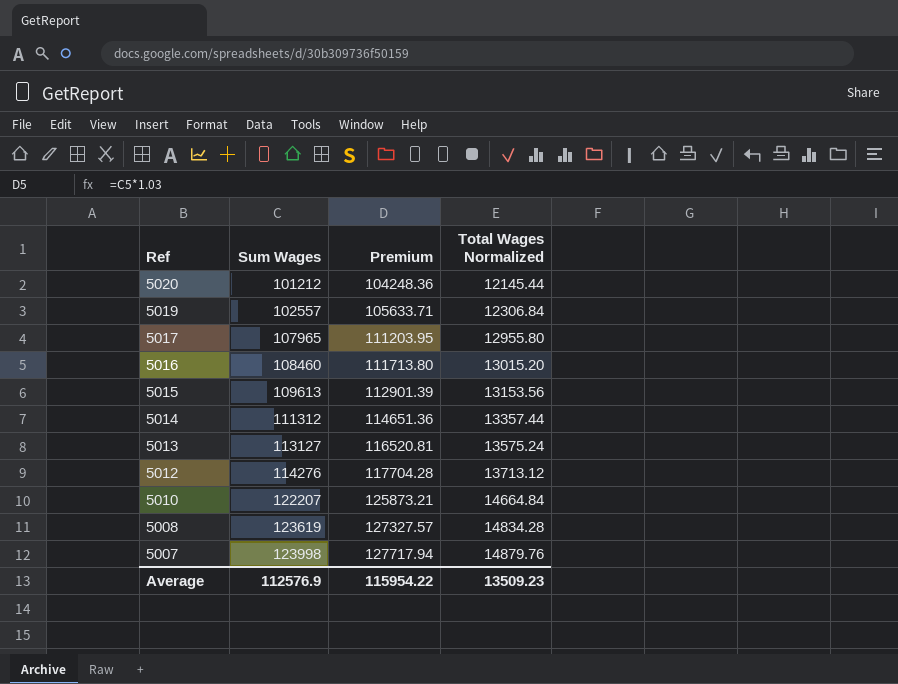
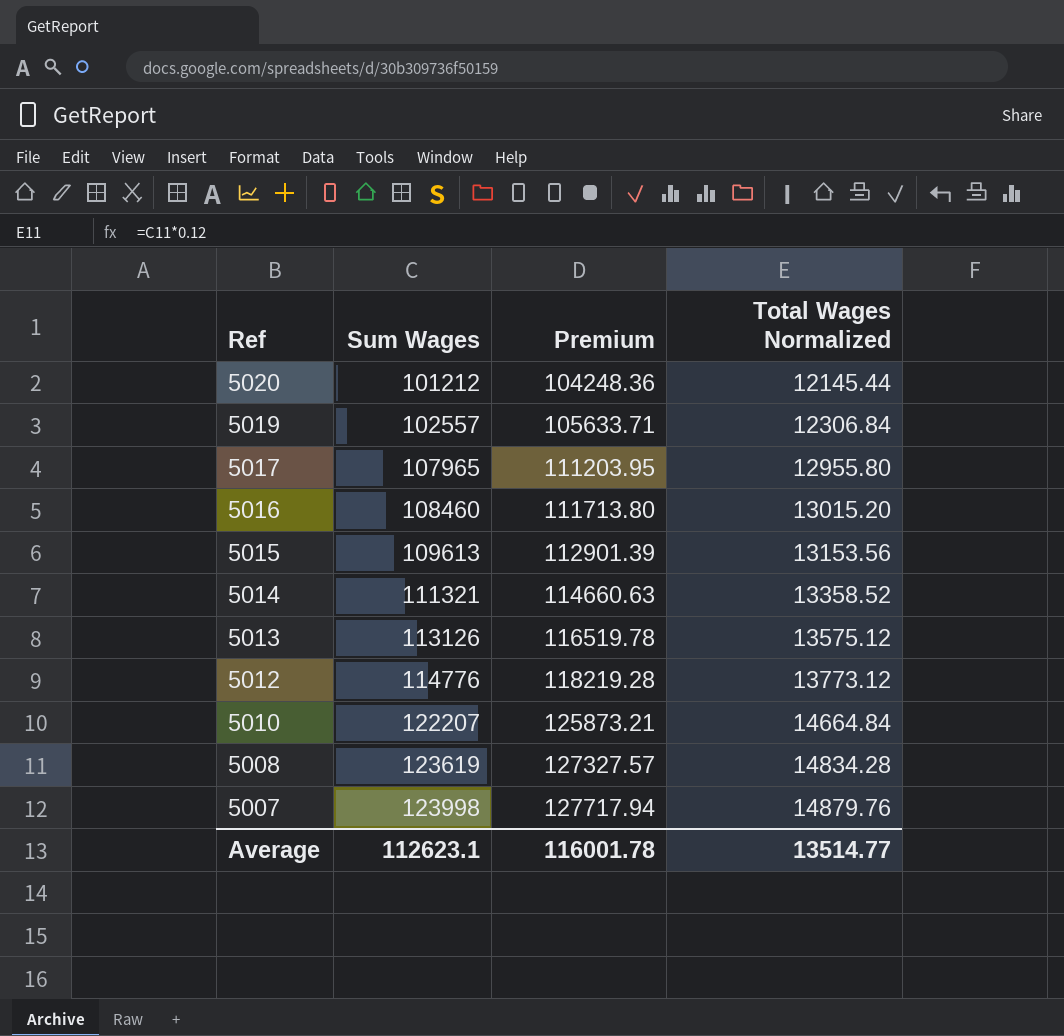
5014 | Sum Wages: 111312 -> 111321
5014 | Premium: 114651.36 -> 114660.63
5014 | Total Wages Normalized: 13357.44 -> 13358.52
5013 | Sum Wages: 113127 -> 113126
5013 | Premium: 116520.81 -> 116519.78
5013 | Total Wages Normalized: 13575.24 -> 13575.12
5012 | Sum Wages: 114276 -> 114776
5012 | Premium: 117704.28 -> 118219.28
5012 | Total Wages Normalized: 13713.12 -> 13773.12
Average | Sum Wages: 112576.9 -> 112623.1
Average | Premium: 115954.22 -> 116001.78
Average | Total Wages Normalized: 13509.23 -> 13514.77

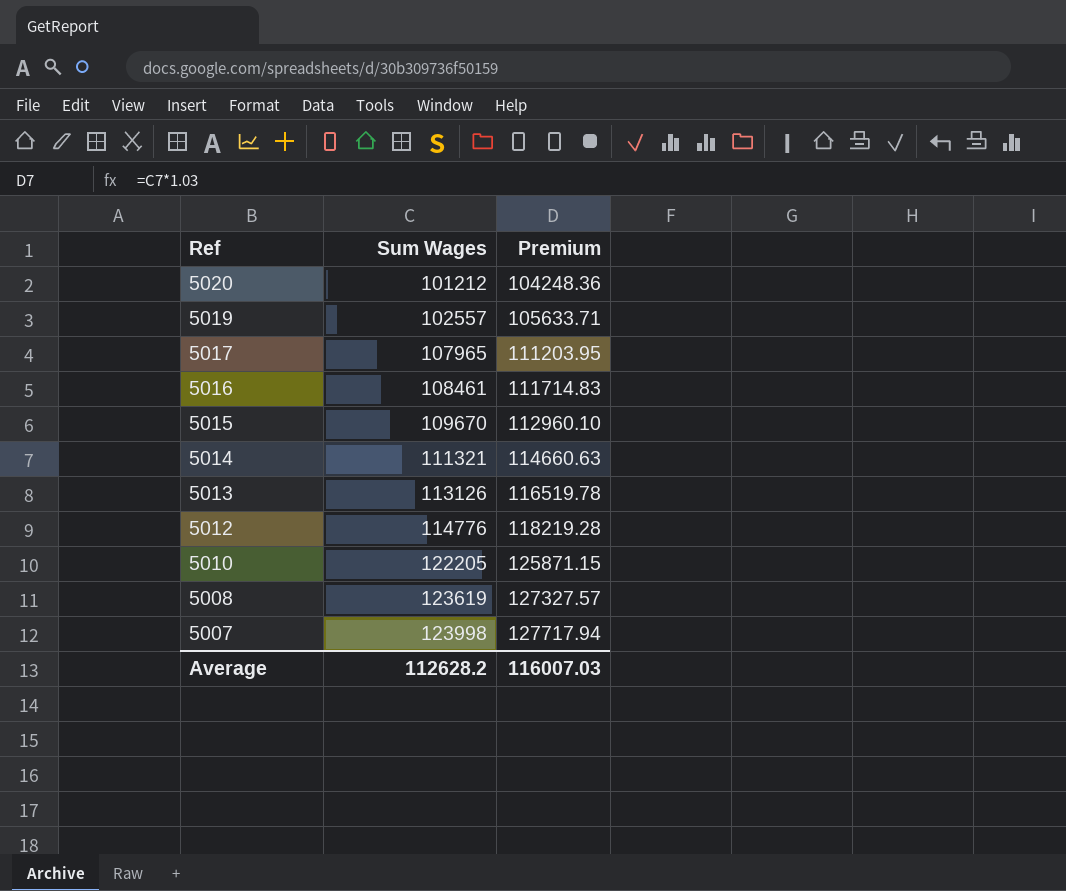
column Total Wages Normalized | formula: [Sum Wages] * 0.12 -> none
5016 | Sum Wages: 108460 -> 108461
5016 | Premium: 111713.80 -> 111714.83
5015 | Sum Wages: 109613 -> 109670
5015 | Premium: 112901.39 -> 112960.10
5010 | Sum Wages: 122207 -> 122205
5010 | Premium: 125873.21 -> 125871.15
Average | Sum Wages: 112623.1 -> 112628.2
Average | Premium: 116001.78 -> 116007.03

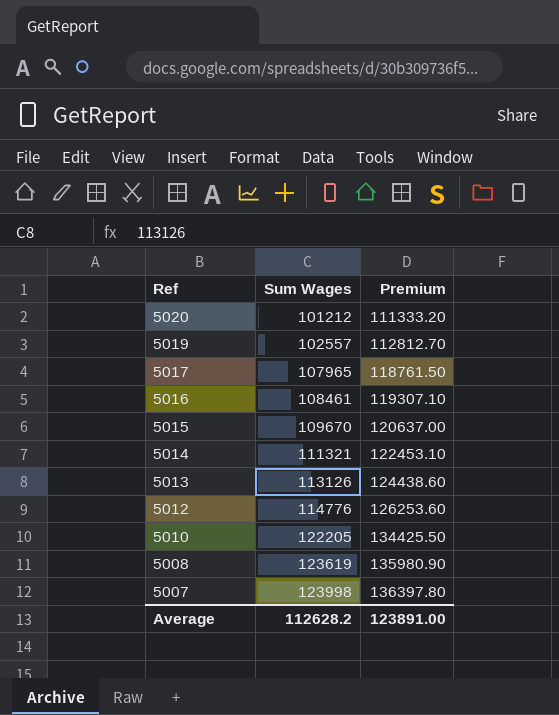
column Premium | formula: [Sum Wages] * 1.03 -> [Sum Wages] * 1.1
Average | Premium: 116007.03 -> 123891.00

